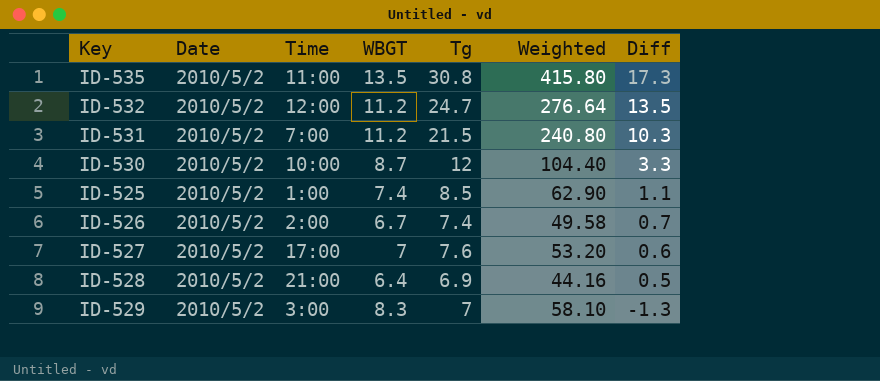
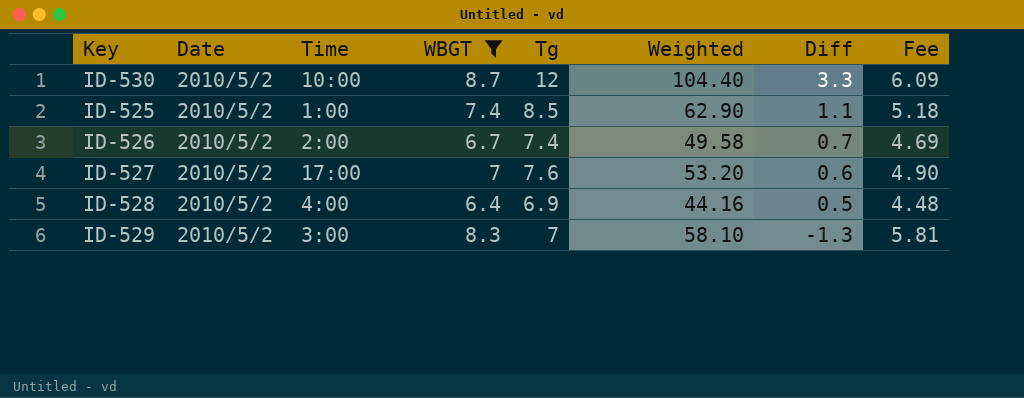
filter: none -> WBGT <= 8.7
column Fee | formula: none -> [WBGT] * 0.7
ID-528 | Time: 21:00 -> 4:00

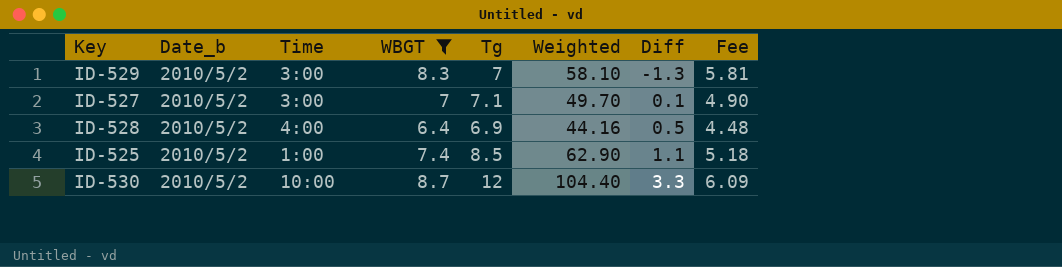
row order: Diff descending -> Diff ascending
column name: Date -> Date_b
row ID-526: 2010/5/2 | 2:00 | 6.7 | 7.4 | 49.58 | 0.7 | 4.69 -> none
ID-527 | Time: 17:00 -> 3:00
ID-527 | Tg: 7.6 -> 7.1
ID-527 | Weighted: 53.20 -> 49.70
ID-527 | Diff: 0.6 -> 0.1

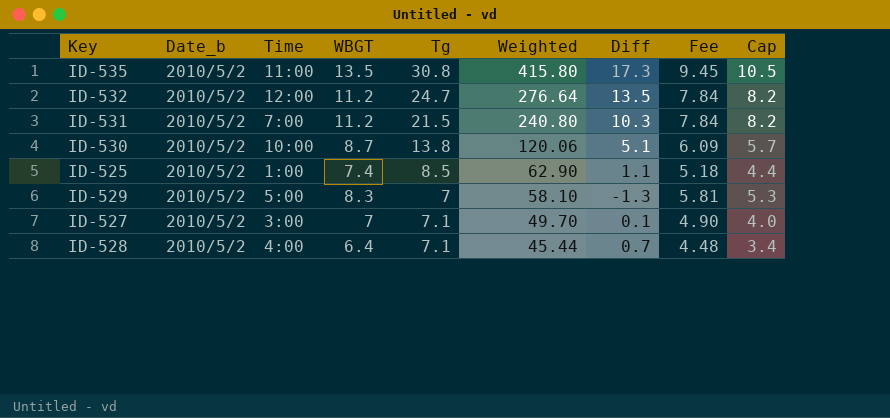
filter: WBGT <= 8.7 -> none
row order: Diff ascending -> Weighted descending
column Cap | formula: none -> [WBGT] - 3
ID-530 | Tg: 12 -> 13.8
ID-530 | Weighted: 104.40 -> 120.06
ID-530 | Diff: 3.3 -> 5.1
ID-529 | Time: 3:00 -> 5:00
ID-528 | Tg: 6.9 -> 7.1
ID-528 | Weighted: 44.16 -> 45.44
ID-528 | Diff: 0.5 -> 0.7

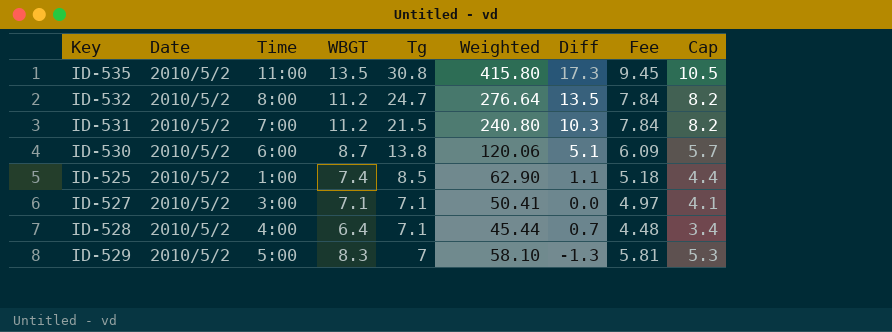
row order: Weighted descending -> Tg descending
column name: Date_b -> Date
ID-532 | Time: 12:00 -> 8:00
ID-530 | Time: 10:00 -> 6:00
ID-527 | WBGT: 7 -> 7.1
ID-527 | Weighted: 49.70 -> 50.41
ID-527 | Diff: 0.1 -> 0.0
ID-527 | Fee: 4.90 -> 4.97
ID-527 | Cap: 4.0 -> 4.1

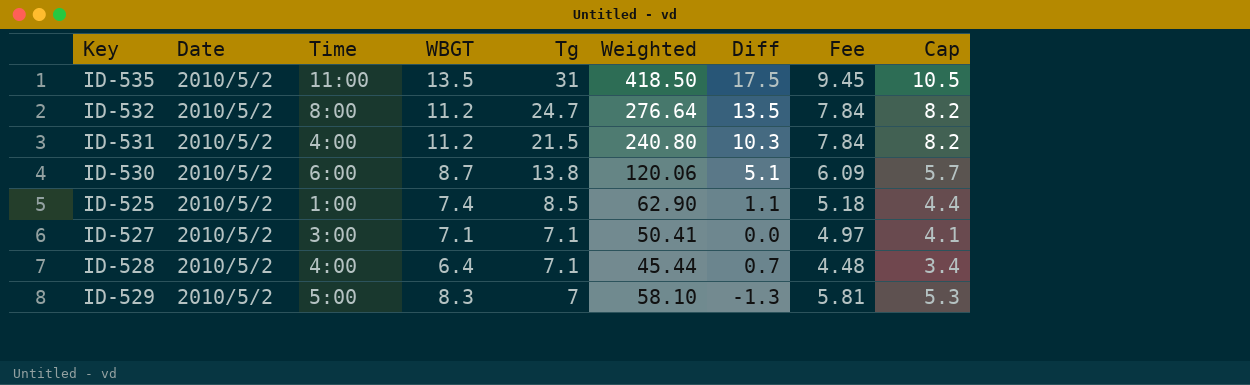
ID-535 | Tg: 30.8 -> 31
ID-535 | Weighted: 415.80 -> 418.50
ID-535 | Diff: 17.3 -> 17.5
ID-531 | Time: 7:00 -> 4:00

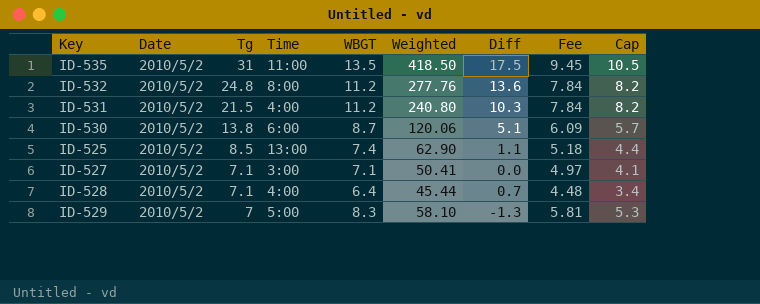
column Tg | position: 5 -> 3
ID-532 | Tg: 24.7 -> 24.8
ID-532 | Weighted: 276.64 -> 277.76
ID-532 | Diff: 13.5 -> 13.6
ID-525 | Time: 1:00 -> 13:00

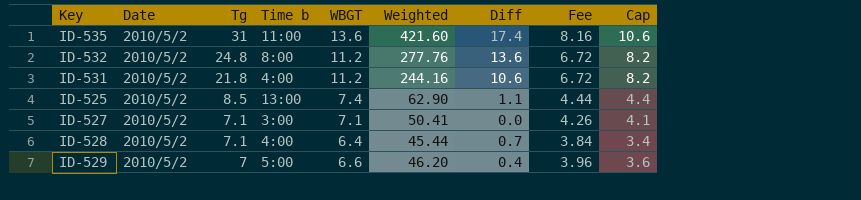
column name: Time -> Time b
column Fee | formula: [WBGT] * 0.7 -> [WBGT] * 0.6
row ID-530: 2010/5/2 | 13.8 | 6:00 | 8.7 | 120.06 | 5.1 | 6.09 | 5.7 -> none
ID-535 | WBGT: 13.5 -> 13.6
ID-535 | Weighted: 418.50 -> 421.60
ID-535 | Diff: 17.5 -> 17.4
ID-535 | Cap: 10.5 -> 10.6
ID-531 | Tg: 21.5 -> 21.8
ID-531 | Weighted: 240.80 -> 244.16
ID-531 | Diff: 10.3 -> 10.6
ID-529 | WBGT: 8.3 -> 6.6
ID-529 | Weighted: 58.10 -> 46.20
ID-529 | Diff: -1.3 -> 0.4
ID-529 | Cap: 5.3 -> 3.6

